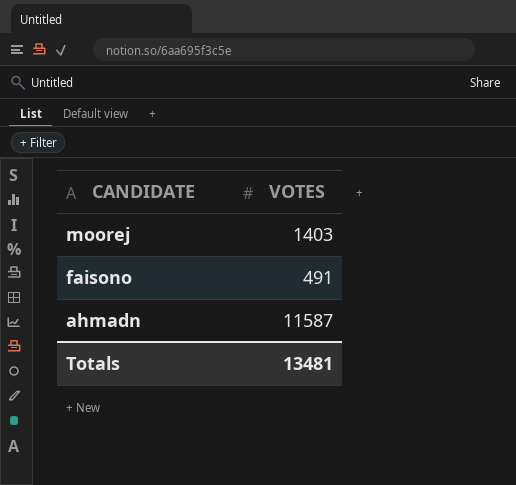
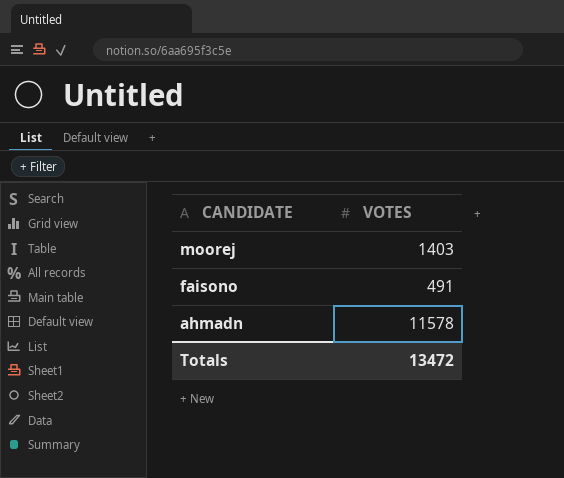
ahmadn | VOTES: 11587 -> 11578
Totals | VOTES: 13481 -> 13472

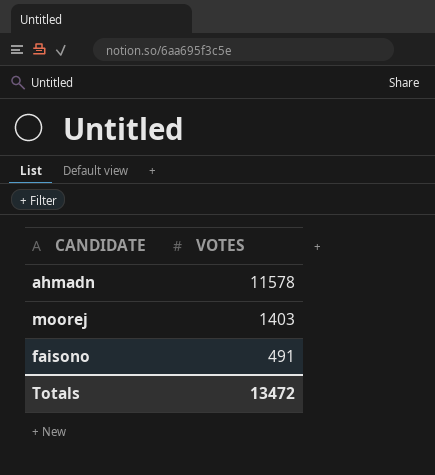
row order: CANDIDATE descending -> VOTES descending

